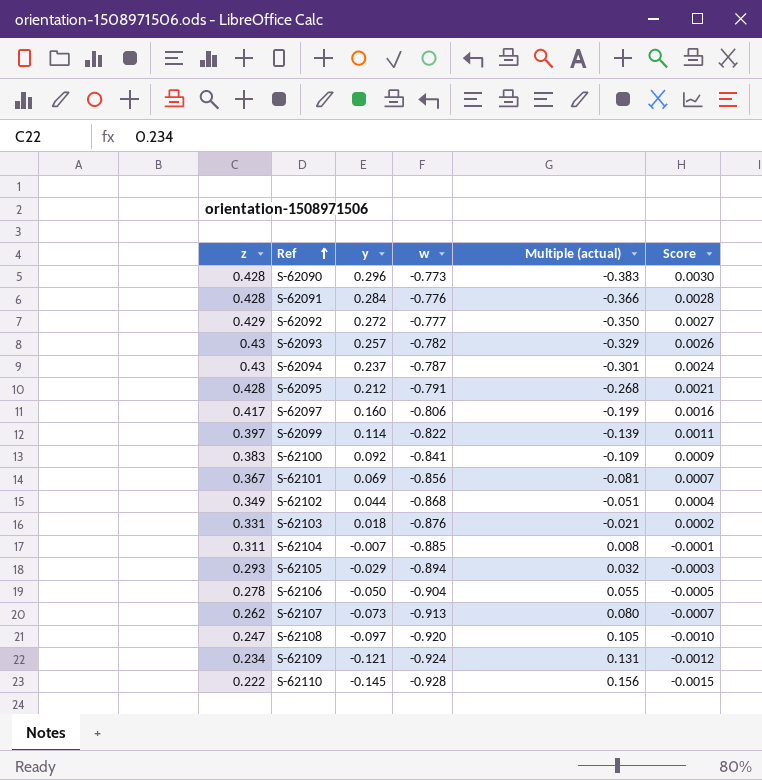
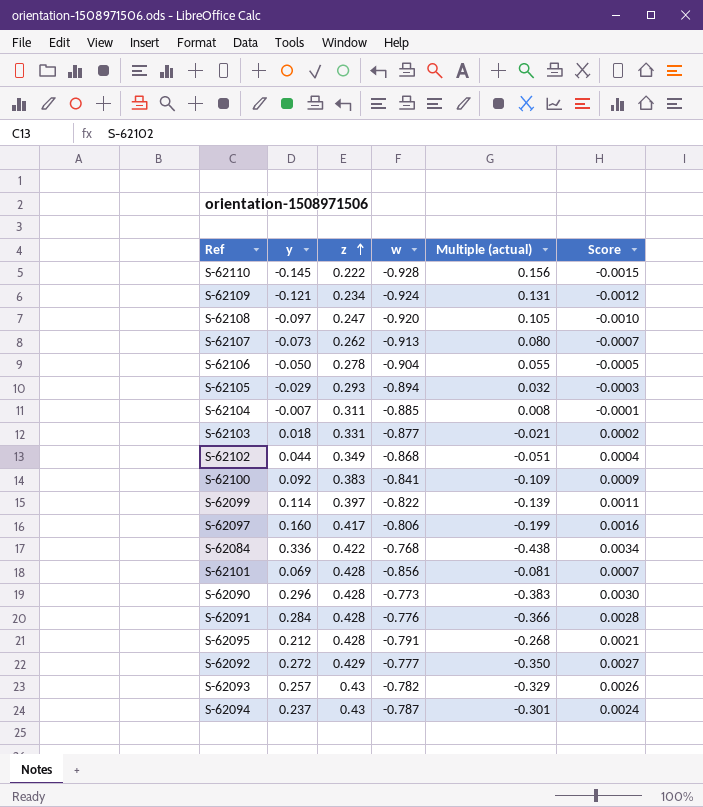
row order: Ref ascending -> z ascending
column z | position: 1 -> 3
S-62103 | w: -0.876 -> -0.877
row S-62084: none -> 0.336 | 0.422 | -0.768 | -0.438 | 0.0034
S-62101 | z: 0.367 -> 0.428

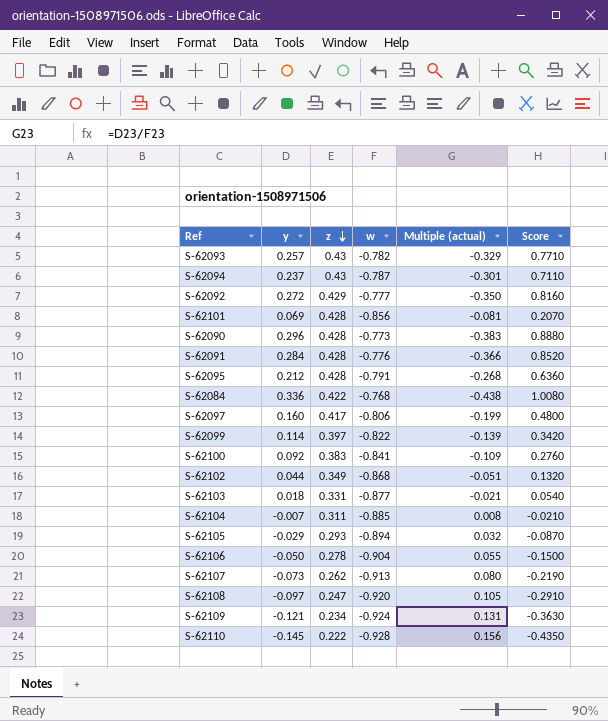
row order: z ascending -> z descending
column Score | formula: [y] * 0.01 -> [y] * 3

